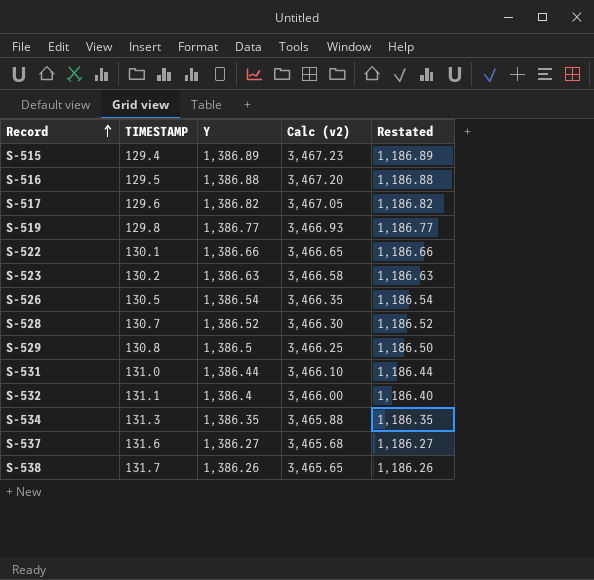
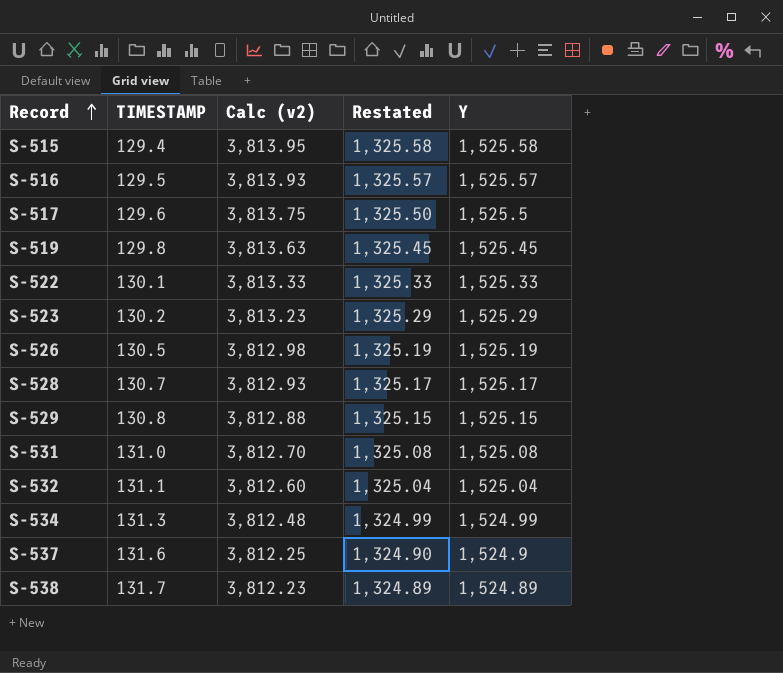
column Y | position: 3 -> 5
S-515 | Calc (v2): 3,467.23 -> 3,813.95
S-515 | Restated: 1,186.89 -> 1,325.58
S-515 | Y: 1,386.89 -> 1,525.58
S-516 | Calc (v2): 3,467.20 -> 3,813.93
S-516 | Restated: 1,186.88 -> 1,325.57
S-516 | Y: 1,386.88 -> 1,525.57
S-517 | Calc (v2): 3,467.05 -> 3,813.75
S-517 | Restated: 1,186.82 -> 1,325.50
S-517 | Y: 1,386.82 -> 1,525.5
S-519 | Calc (v2): 3,466.93 -> 3,813.63
S-519 | Restated: 1,186.77 -> 1,325.45
S-519 | Y: 1,386.77 -> 1,525.45
S-522 | Calc (v2): 3,466.65 -> 3,813.33
S-522 | Restated: 1,186.66 -> 1,325.33
S-522 | Y: 1,386.66 -> 1,525.33
S-523 | Calc (v2): 3,466.58 -> 3,813.23
S-523 | Restated: 1,186.63 -> 1,325.29
S-523 | Y: 1,386.63 -> 1,525.29
S-526 | Calc (v2): 3,466.35 -> 3,812.98
S-526 | Restated: 1,186.54 -> 1,325.19
S-526 | Y: 1,386.54 -> 1,525.19
S-528 | Calc (v2): 3,466.30 -> 3,812.93
S-528 | Restated: 1,186.52 -> 1,325.17
S-528 | Y: 1,386.52 -> 1,525.17
S-529 | Calc (v2): 3,466.25 -> 3,812.88
S-529 | Restated: 1,186.50 -> 1,325.15
S-529 | Y: 1,386.5 -> 1,525.15
S-531 | Calc (v2): 3,466.10 -> 3,812.70
S-531 | Restated: 1,186.44 -> 1,325.08
S-531 | Y: 1,386.44 -> 1,525.08
S-532 | Calc (v2): 3,466.00 -> 3,812.60
S-532 | Restated: 1,186.40 -> 1,325.04
S-532 | Y: 1,386.4 -> 1,525.04
S-534 | Calc (v2): 3,465.88 -> 3,812.48
S-534 | Restated: 1,186.35 -> 1,324.99
S-534 | Y: 1,386.35 -> 1,524.99
S-537 | Calc (v2): 3,465.68 -> 3,812.25
S-537 | Restated: 1,186.27 -> 1,324.90
S-537 | Y: 1,386.27 -> 1,524.9
S-538 | Calc (v2): 3,465.65 -> 3,812.23
S-538 | Restated: 1,186.26 -> 1,324.89
S-538 | Y: 1,386.26 -> 1,524.89

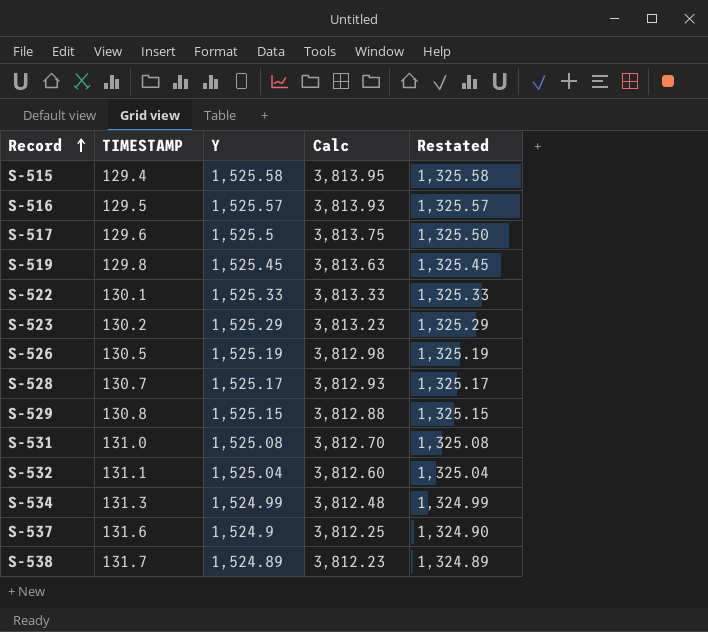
column Y | position: 5 -> 3
column name: Calc (v2) -> Calc

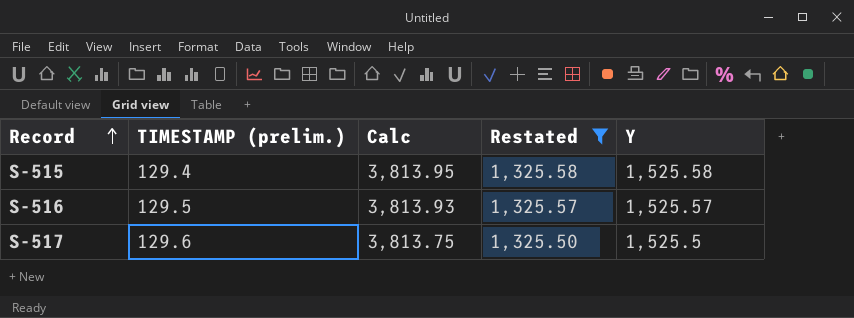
filter: none -> Restated >= 1,325.50
column name: TIMESTAMP -> TIMESTAMP (prelim.)
column Y | position: 3 -> 5

